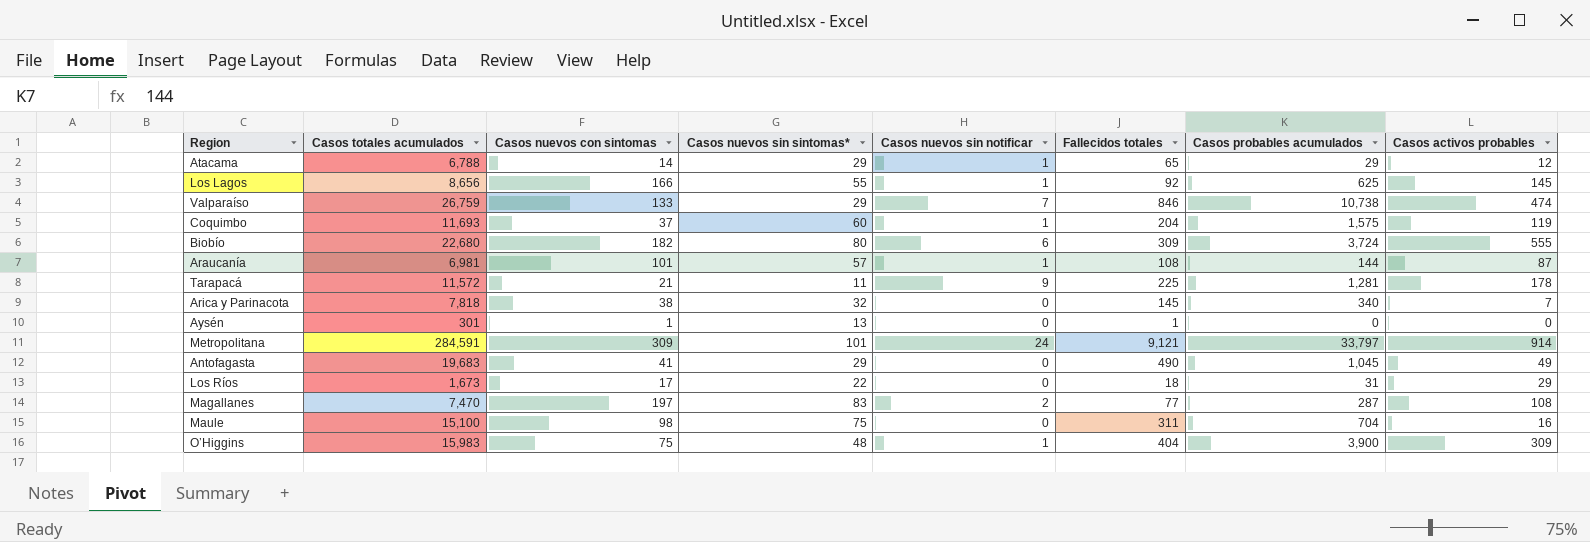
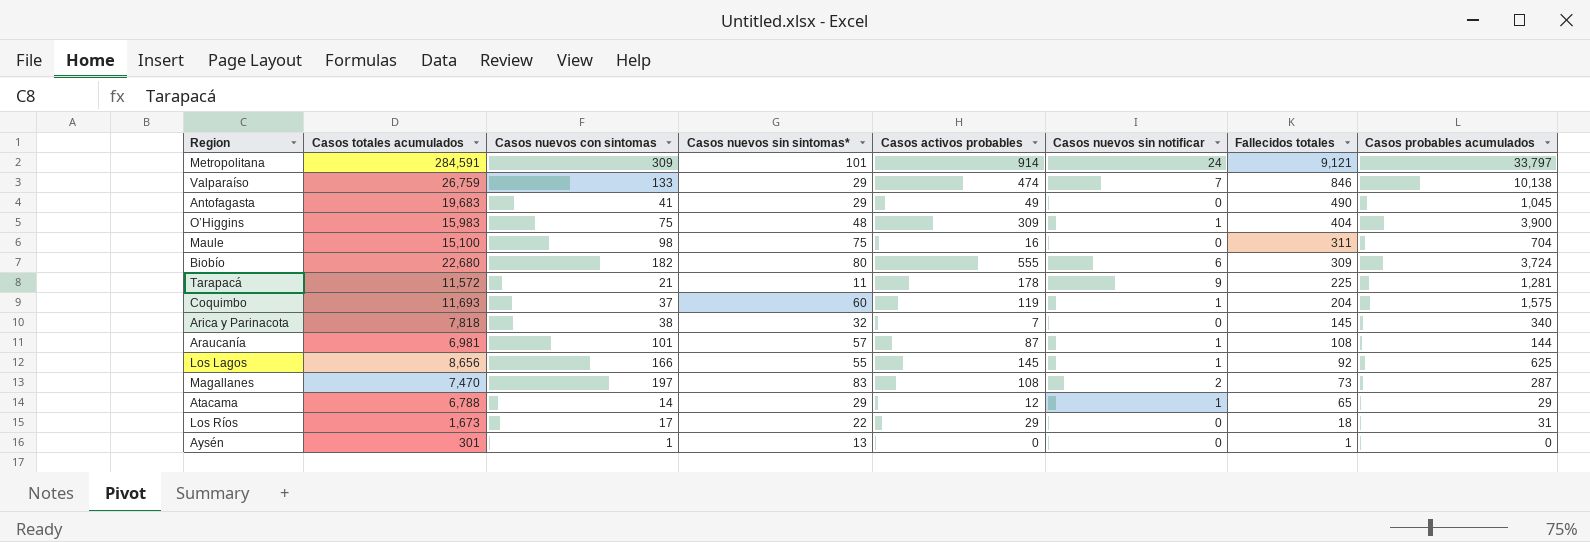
row order: none -> Fallecidos totales descending
column Casos activos probables | position: 8 -> 5
Valparaíso | Casos probables acumulados: 10,738 -> 10,138
Magallanes | Fallecidos totales: 77 -> 73

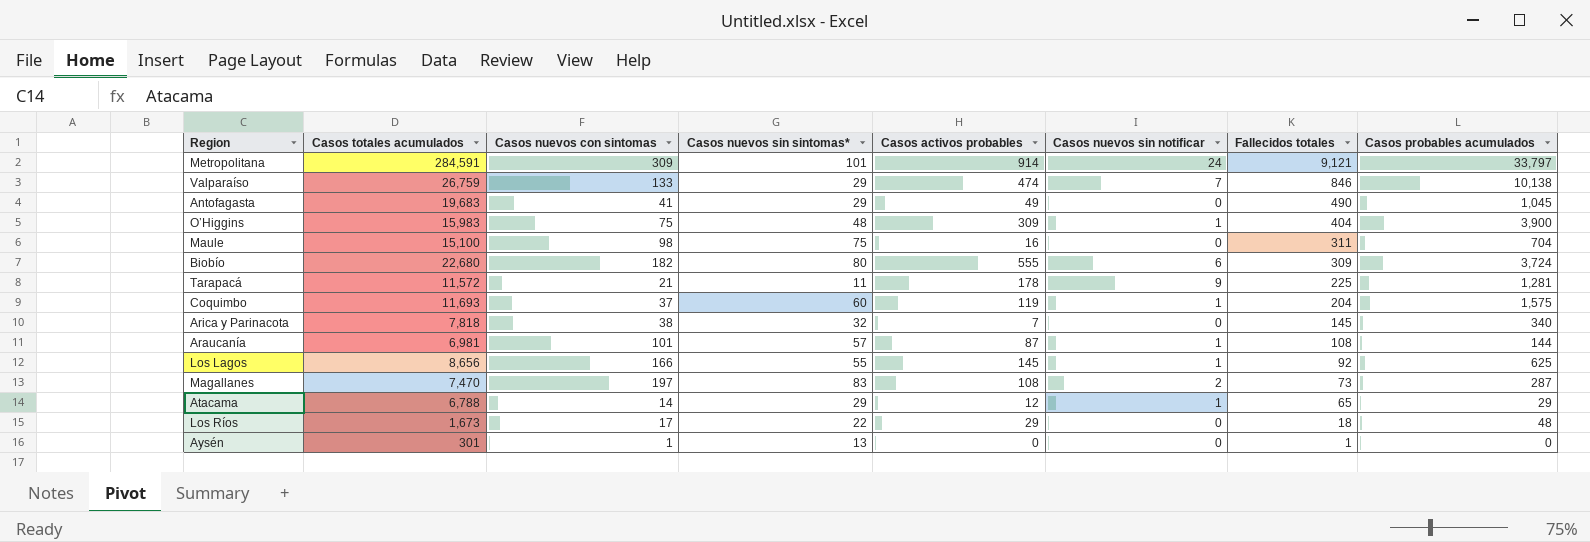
Los Ríos | Casos probables acumulados: 31 -> 48

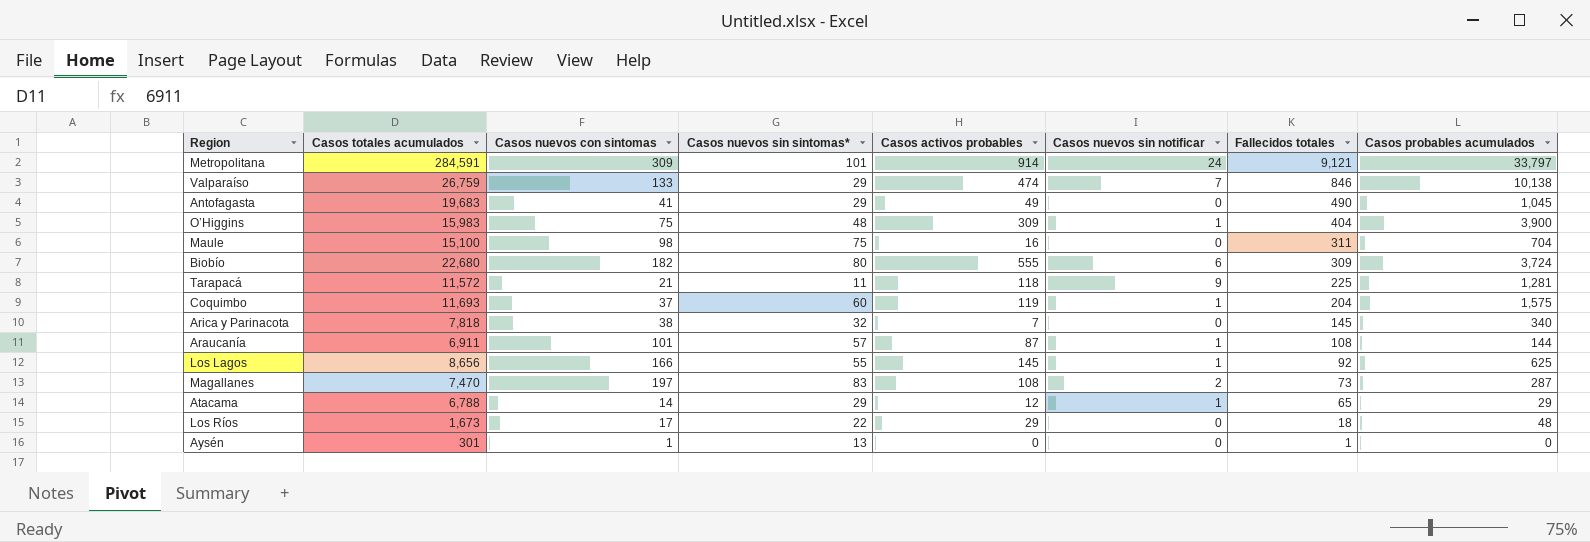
Tarapacá | Casos activos probables: 178 -> 118
Araucanía | Casos totales acumulados: 6,981 -> 6,911

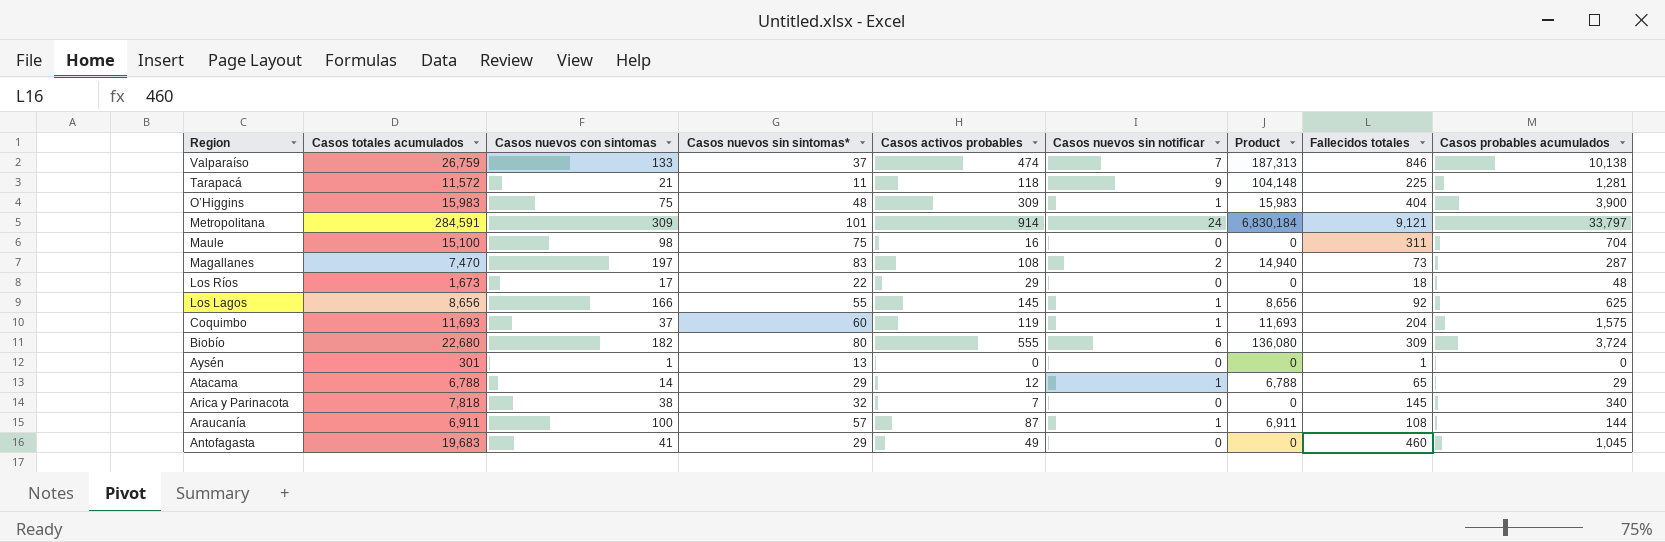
row order: Fallecidos totales descending -> Region descending
column Product | formula: none -> [Casos totales acumulados] * [Casos nuevos sin notificar]
Valparaíso | Casos nuevos sin sintomas*: 29 -> 37
Araucanía | Casos nuevos con sintomas: 101 -> 100
Antofagasta | Fallecidos totales: 490 -> 460

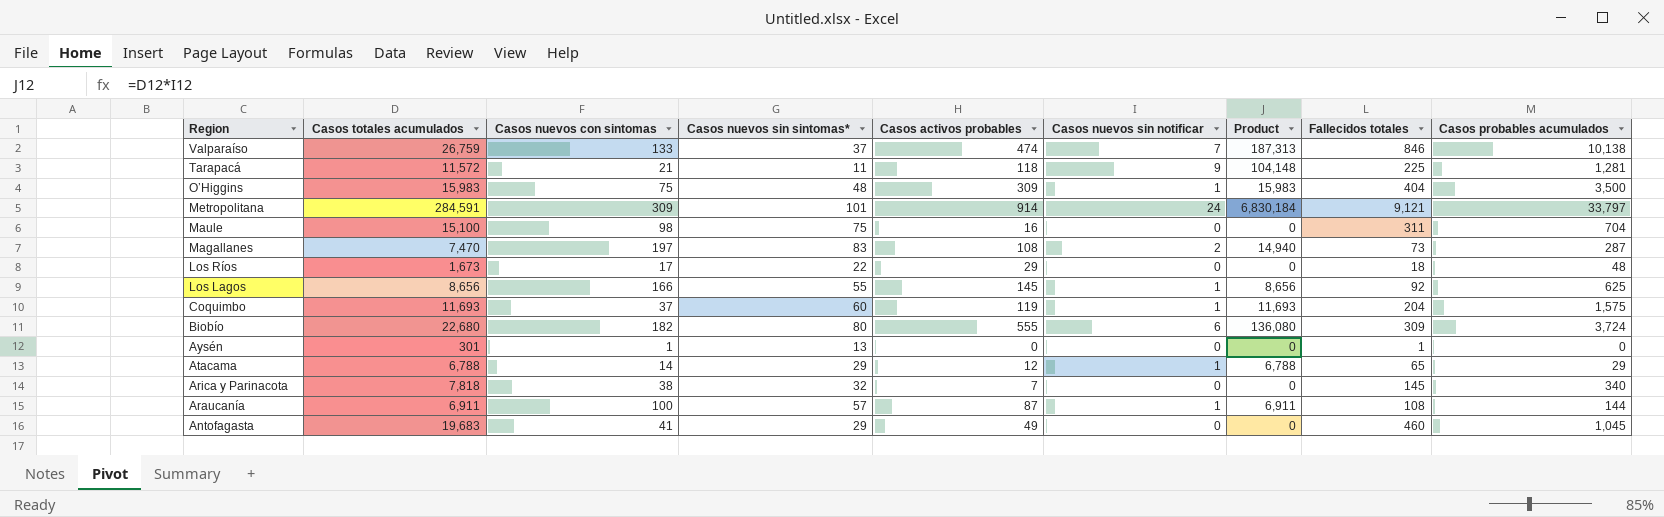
O’Higgins | Casos probables acumulados: 3,900 -> 3,500

